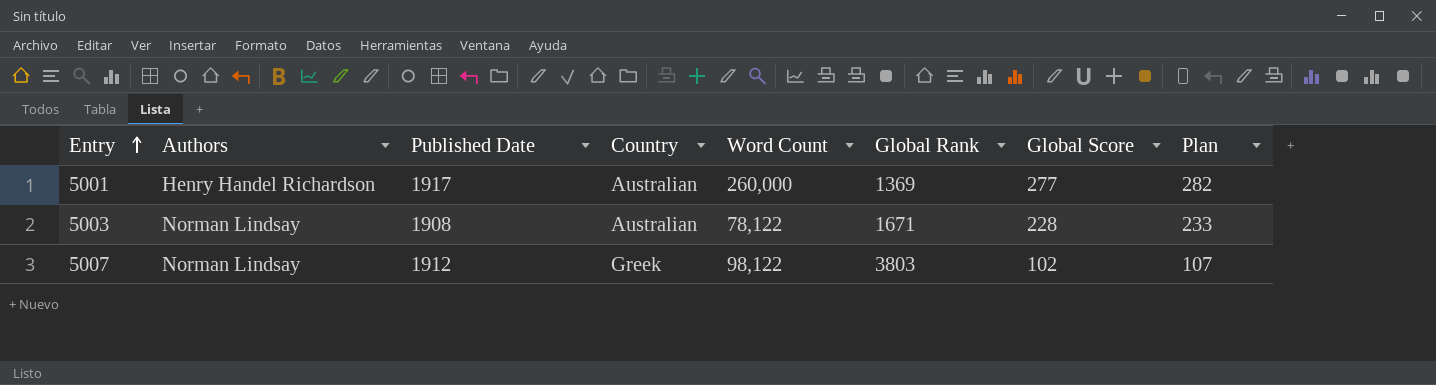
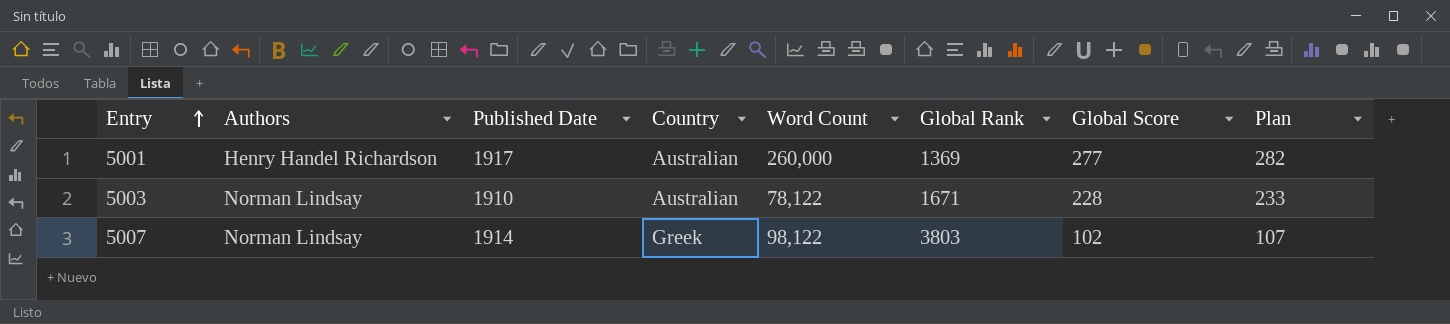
5003 | Published Date: 1908 -> 1910
5007 | Published Date: 1912 -> 1914

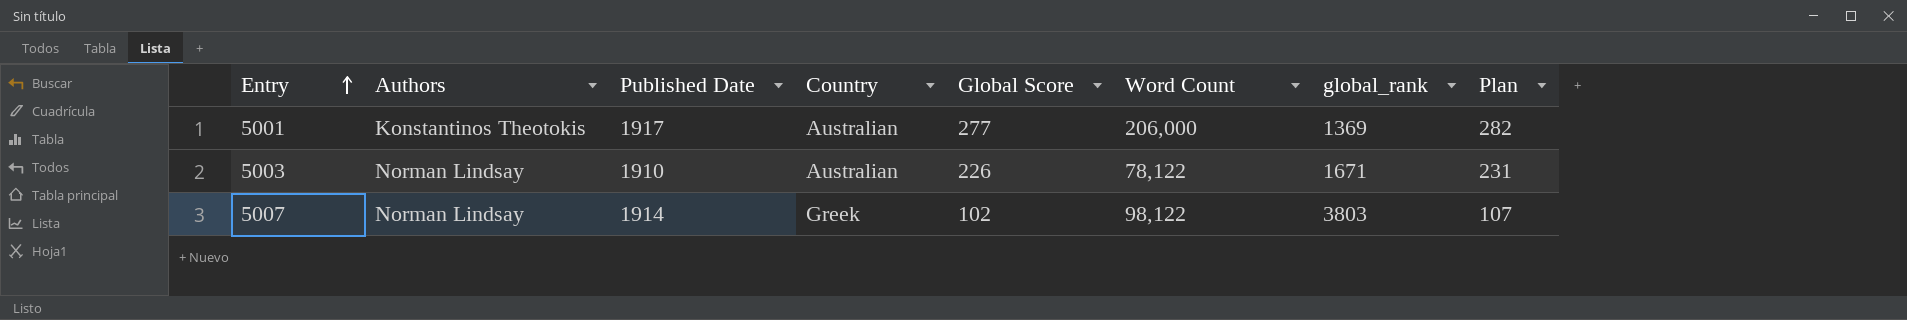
column Global Score | position: 7 -> 5
column name: Global Rank -> global_rank
5001 | Authors: Henry Handel Richardson -> Konstantinos Theotokis
5001 | Word Count: 260,000 -> 206,000
5003 | Global Score: 228 -> 226
5003 | Plan: 233 -> 231

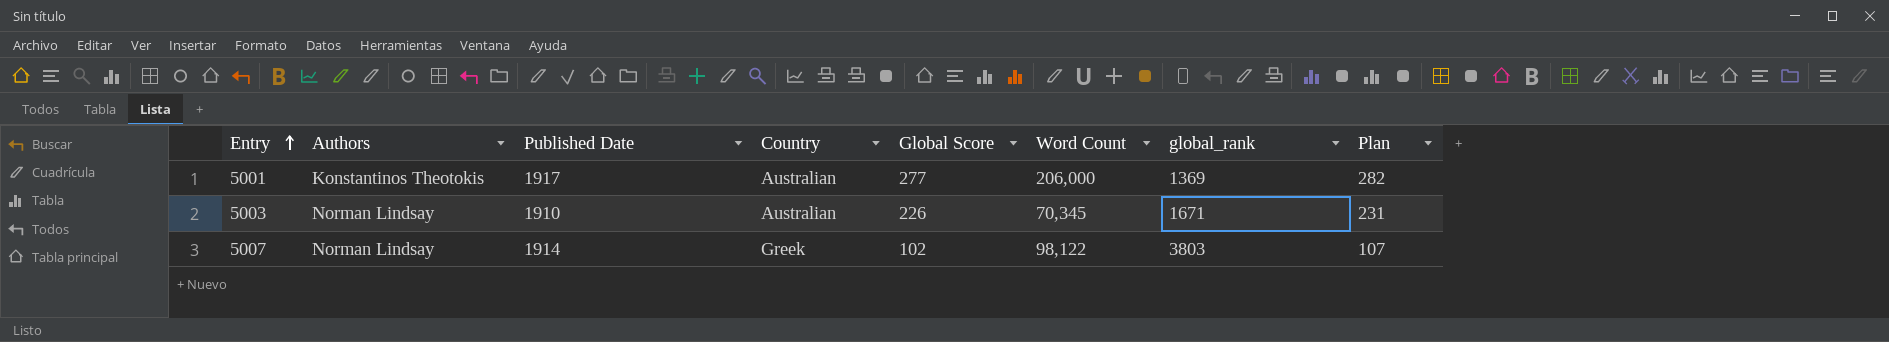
5003 | Word Count: 78,122 -> 70,345

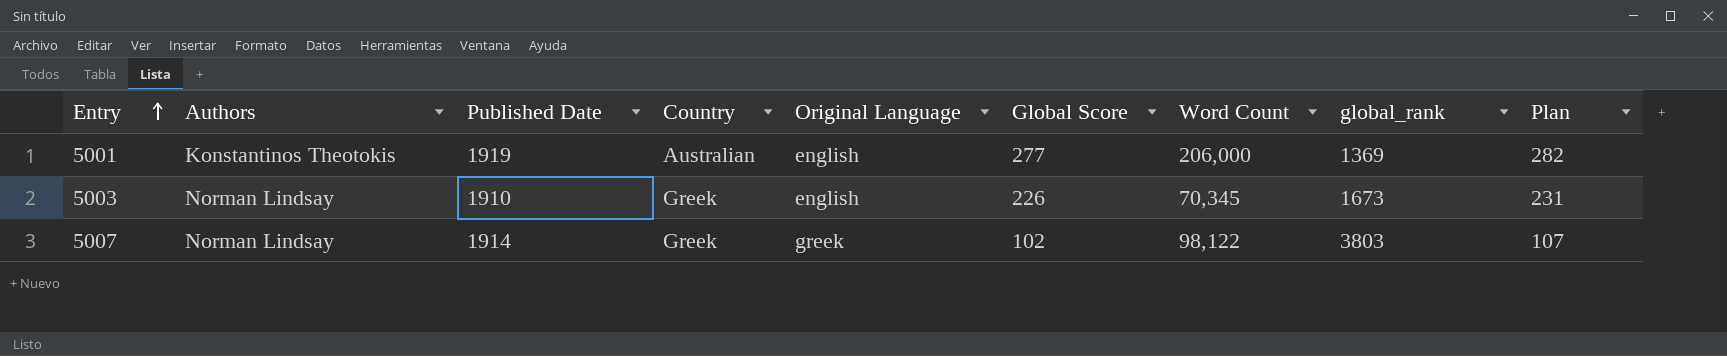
column Original Language | position: none -> 5
5001 | Published Date: 1917 -> 1919
5003 | Country: Australian -> Greek
5003 | global_rank: 1671 -> 1673

